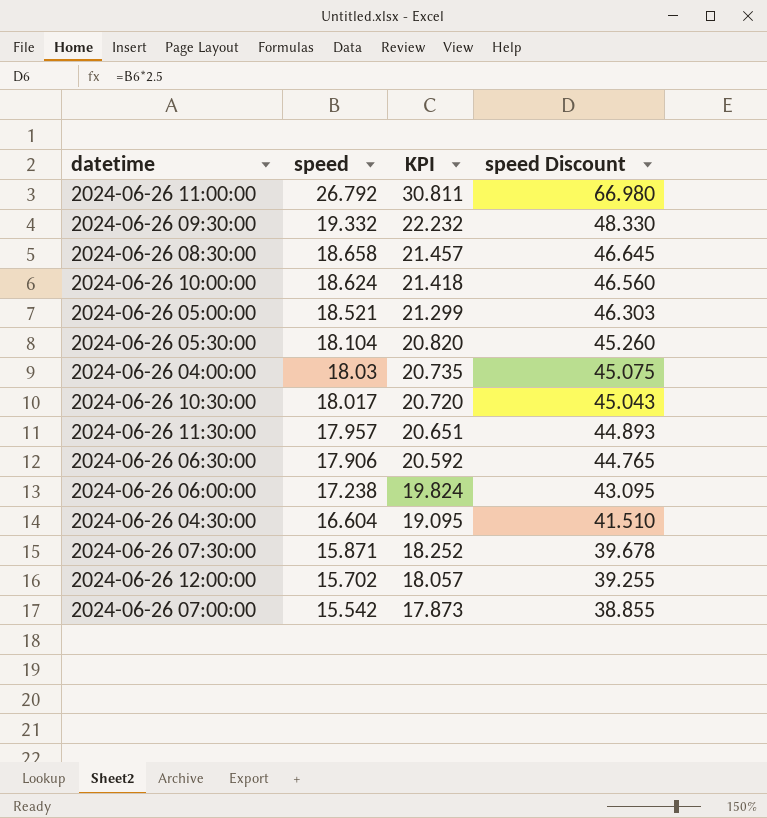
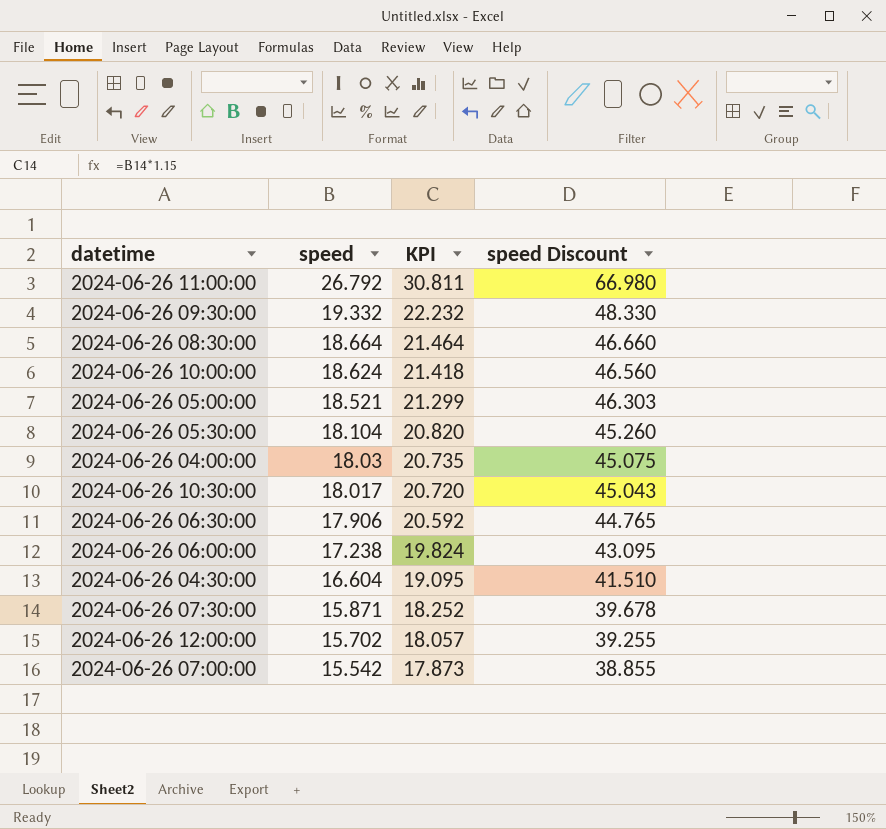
row 2024-06-26 11:30:00: 17.957 | 20.651 | 44.893 -> none
2024-06-26 08:30:00 | speed: 18.658 -> 18.664
2024-06-26 08:30:00 | KPI: 21.457 -> 21.464
2024-06-26 08:30:00 | speed Discount: 46.645 -> 46.660

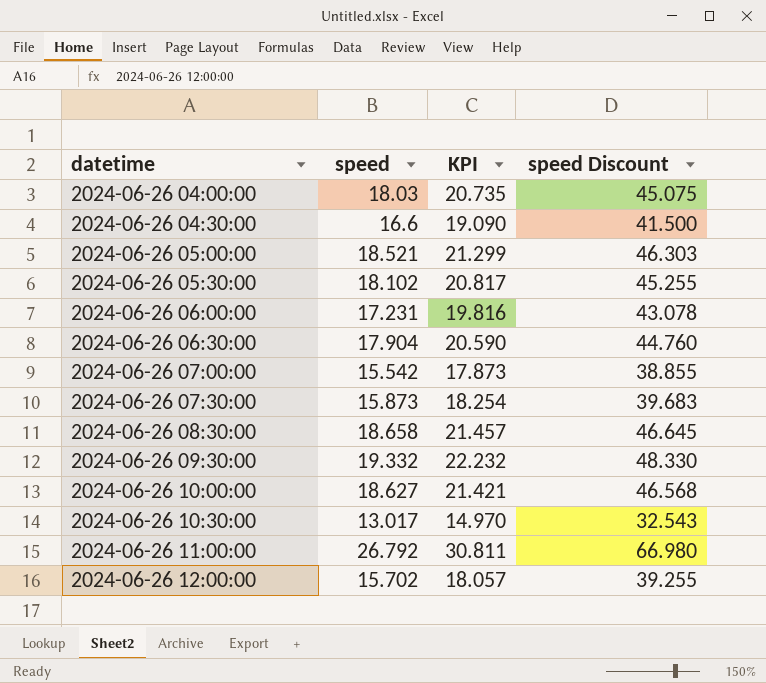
row order: speed descending -> datetime ascending
2024-06-26 04:30:00 | speed: 16.604 -> 16.6
2024-06-26 04:30:00 | KPI: 19.095 -> 19.090
2024-06-26 04:30:00 | speed Discount: 41.510 -> 41.500
2024-06-26 05:30:00 | speed: 18.104 -> 18.102
2024-06-26 05:30:00 | KPI: 20.820 -> 20.817
2024-06-26 05:30:00 | speed Discount: 45.260 -> 45.255
2024-06-26 06:00:00 | speed: 17.238 -> 17.231
2024-06-26 06:00:00 | KPI: 19.824 -> 19.816
2024-06-26 06:00:00 | speed Discount: 43.095 -> 43.078
2024-06-26 06:30:00 | speed: 17.906 -> 17.904
2024-06-26 06:30:00 | KPI: 20.592 -> 20.590
2024-06-26 06:30:00 | speed Discount: 44.765 -> 44.760
2024-06-26 07:30:00 | speed: 15.871 -> 15.873
2024-06-26 07:30:00 | KPI: 18.252 -> 18.254
2024-06-26 07:30:00 | speed Discount: 39.678 -> 39.683
2024-06-26 08:30:00 | speed: 18.664 -> 18.658
2024-06-26 08:30:00 | KPI: 21.464 -> 21.457
2024-06-26 08:30:00 | speed Discount: 46.660 -> 46.645
2024-06-26 10:00:00 | speed: 18.624 -> 18.627
2024-06-26 10:00:00 | KPI: 21.418 -> 21.421
2024-06-26 10:00:00 | speed Discount: 46.560 -> 46.568
2024-06-26 10:30:00 | speed: 18.017 -> 13.017
2024-06-26 10:30:00 | KPI: 20.720 -> 14.970
2024-06-26 10:30:00 | speed Discount: 45.043 -> 32.543

